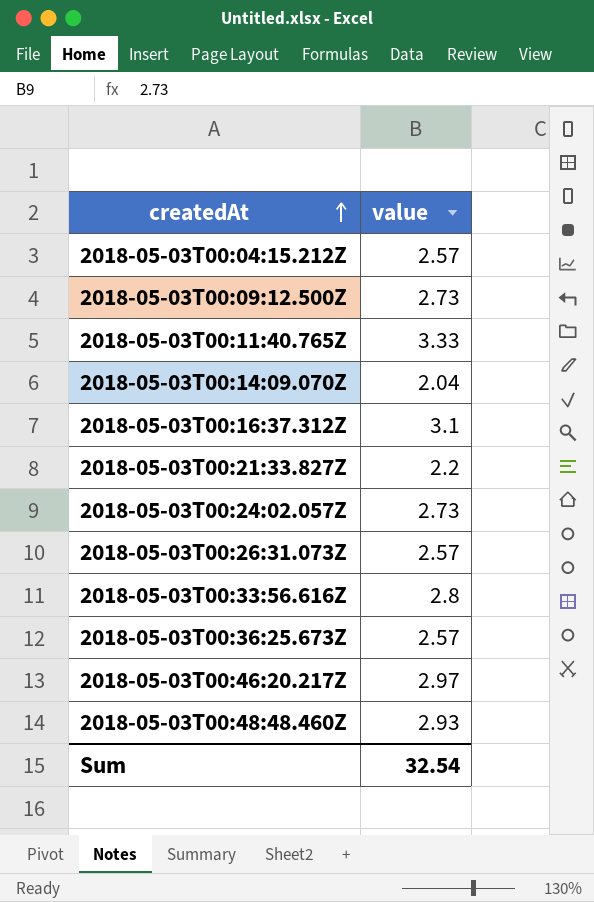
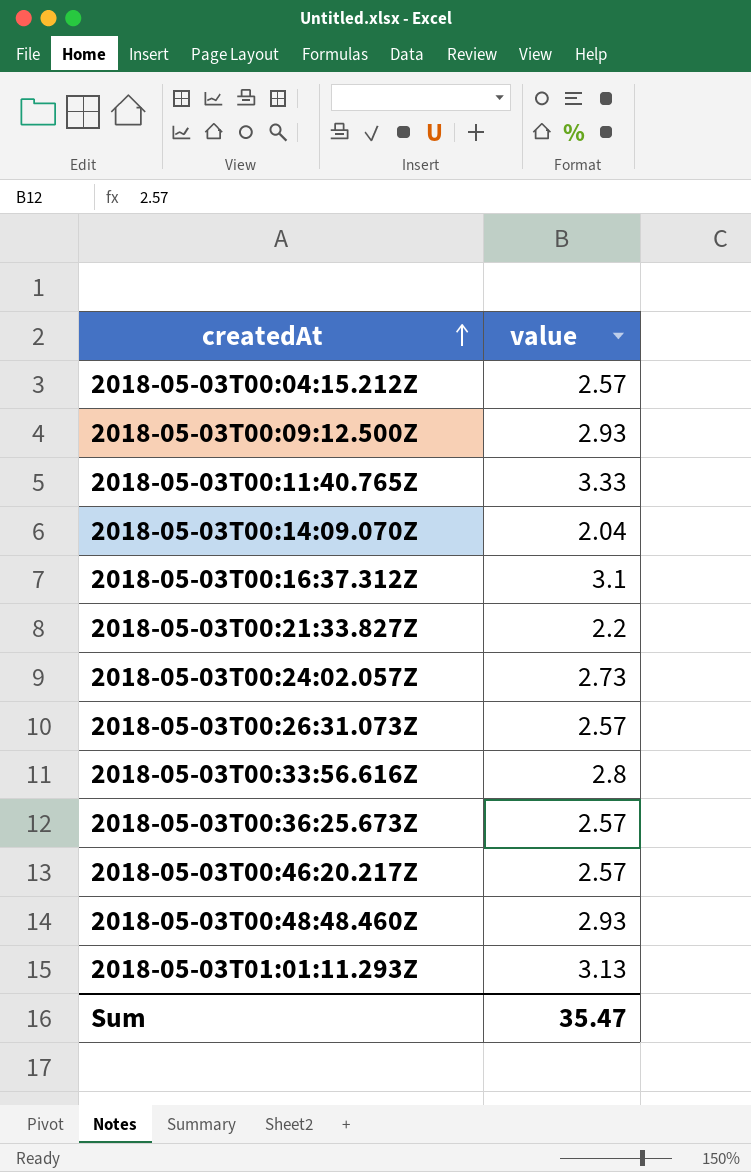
2018-05-03T00:09:12.500Z | value: 2.73 -> 2.93
2018-05-03T00:46:20.217Z | value: 2.97 -> 2.57
row 2018-05-03T01:01:11.293Z: none -> 3.13
Sum | value: 32.54 -> 35.47

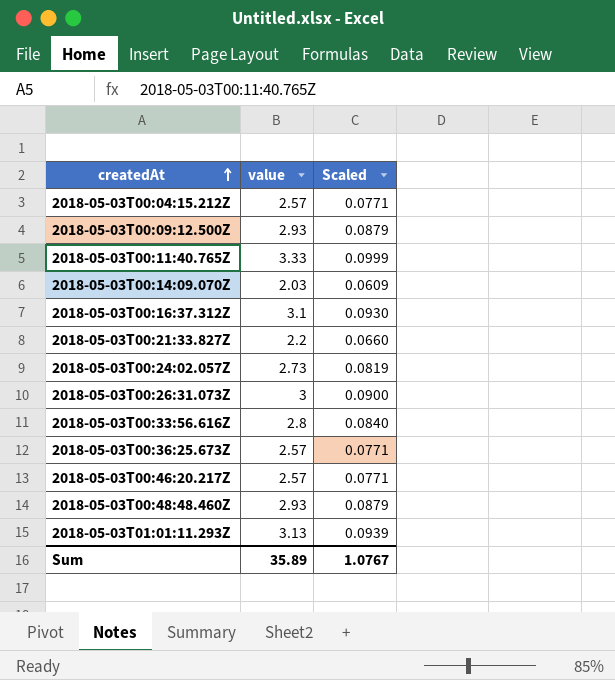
column Scaled | formula: none -> [value] * 0.03
2018-05-03T00:14:09.070Z | value: 2.04 -> 2.03
2018-05-03T00:26:31.073Z | value: 2.57 -> 3
Sum | value: 35.47 -> 35.89

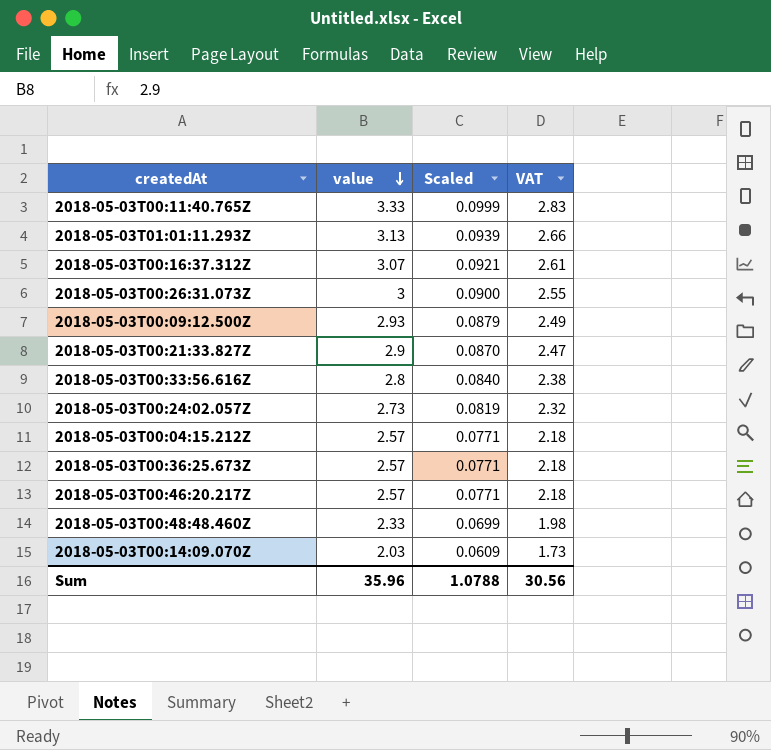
row order: createdAt ascending -> value descending
column VAT | formula: none -> [value] * 0.85
2018-05-03T00:16:37.312Z | value: 3.1 -> 3.07
2018-05-03T00:16:37.312Z | Scaled: 0.0930 -> 0.0921
2018-05-03T00:21:33.827Z | value: 2.2 -> 2.9
2018-05-03T00:21:33.827Z | Scaled: 0.0660 -> 0.0870
2018-05-03T00:48:48.460Z | value: 2.93 -> 2.33
2018-05-03T00:48:48.460Z | Scaled: 0.0879 -> 0.0699
Sum | value: 35.89 -> 35.96
Sum | Scaled: 1.0767 -> 1.0788

